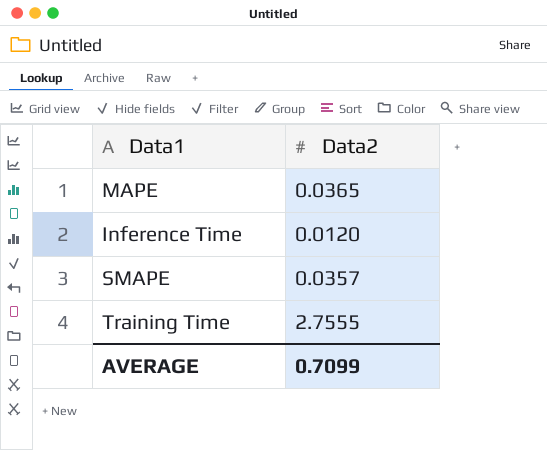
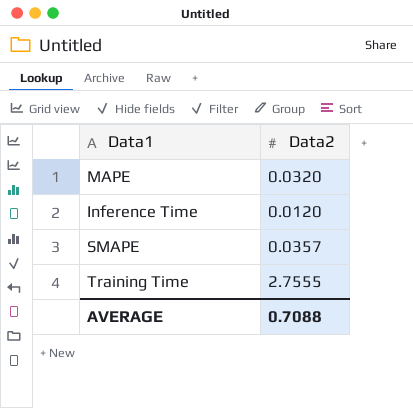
MAPE | Data2: 0.0365 -> 0.0320
AVERAGE | Data2: 0.7099 -> 0.7088

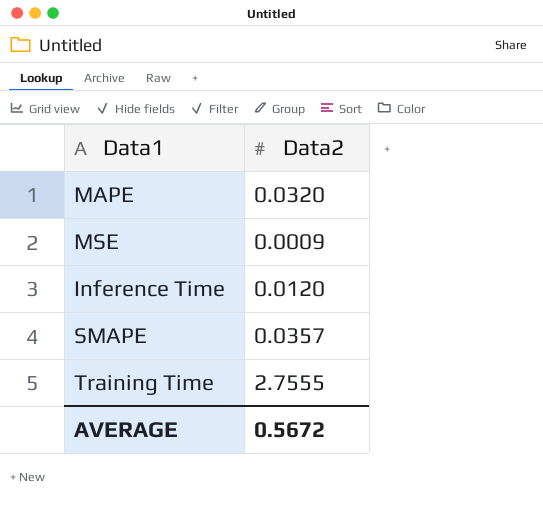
row MSE: none -> 0.0009
AVERAGE | Data2: 0.7088 -> 0.5672

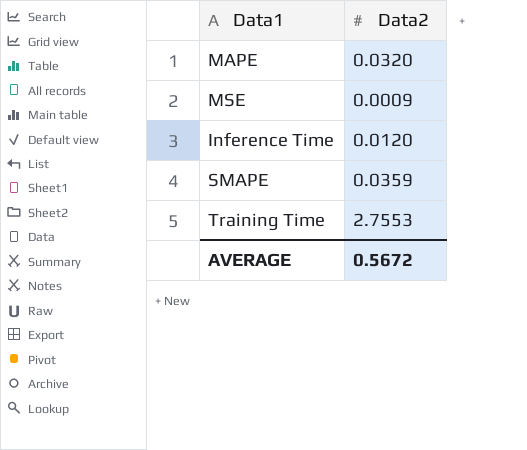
SMAPE | Data2: 0.0357 -> 0.0359
Training Time | Data2: 2.7555 -> 2.7553

